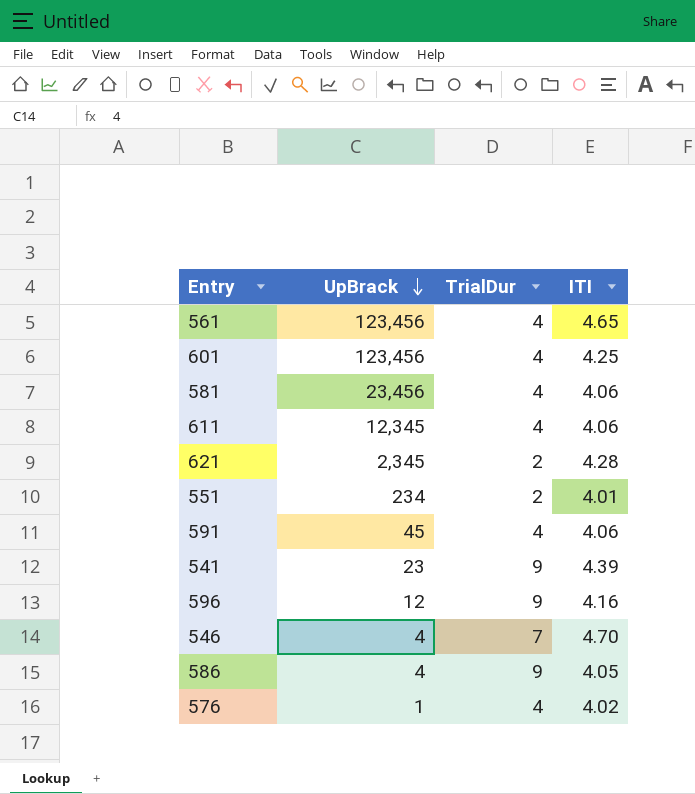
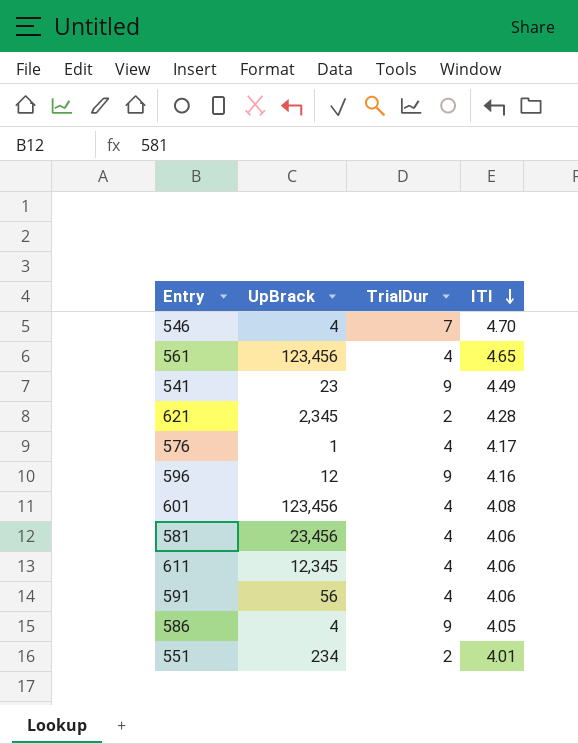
row order: UpBrack descending -> ITI descending
541 | ITI: 4.39 -> 4.49
576 | ITI: 4.02 -> 4.17
601 | ITI: 4.25 -> 4.08
591 | UpBrack: 45 -> 56

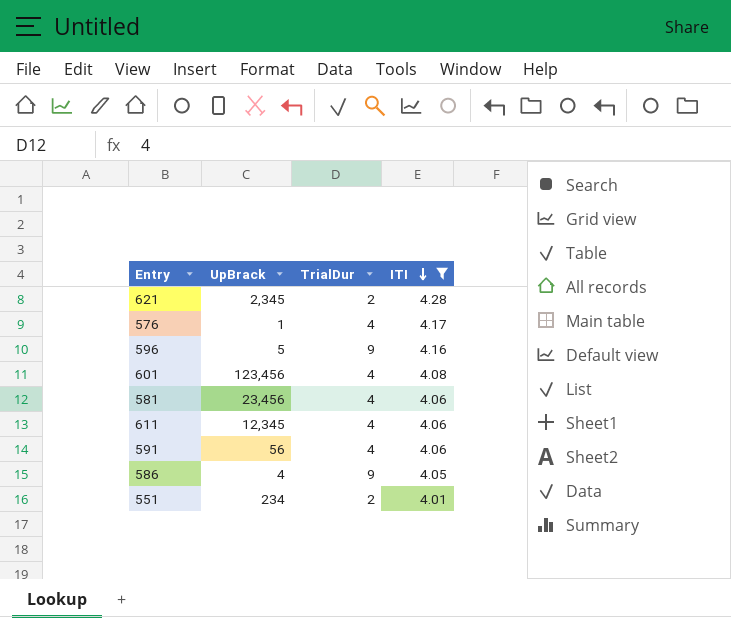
filter: none -> ITI <= 4.28
596 | UpBrack: 12 -> 5

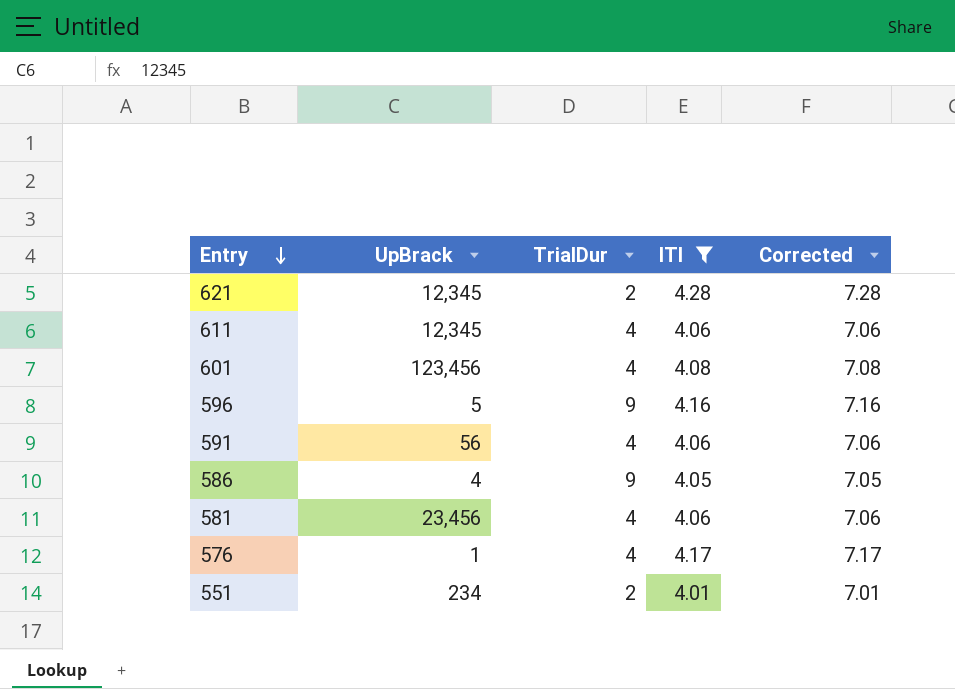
row order: ITI descending -> Entry descending
column Corrected | formula: none -> [ITI] + 3
621 | UpBrack: 2,345 -> 12,345

